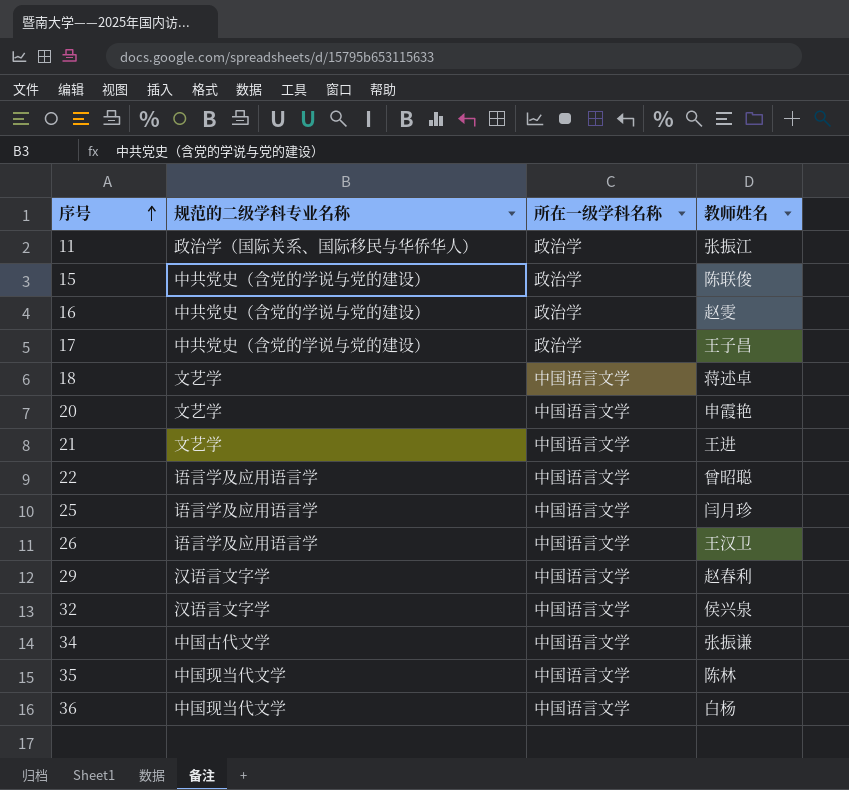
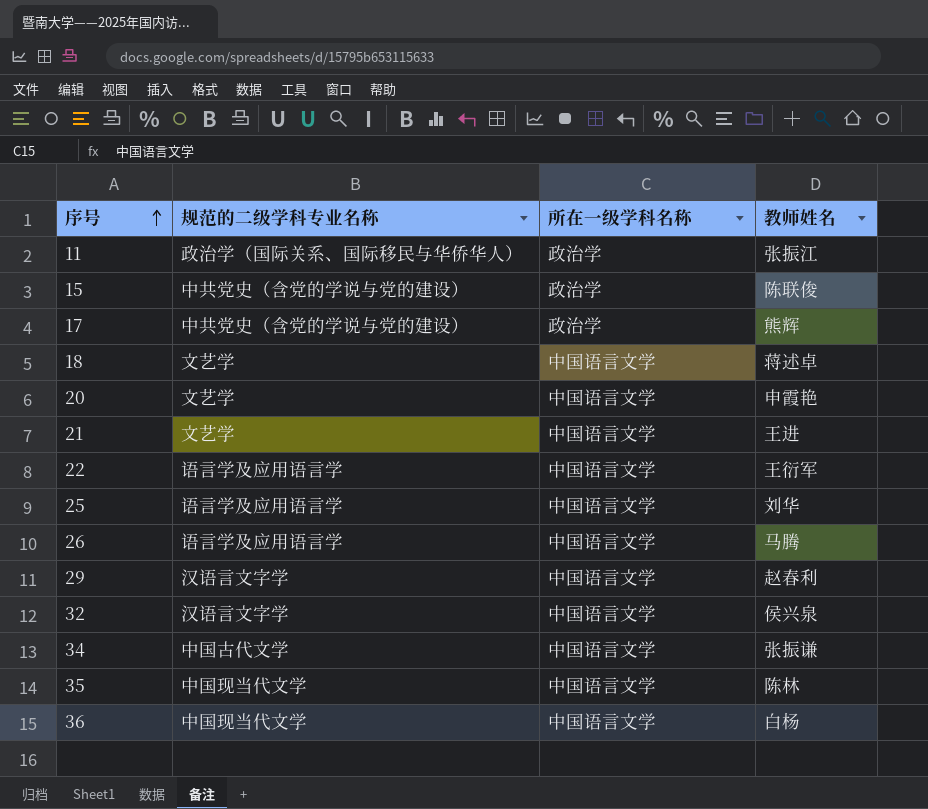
row 16: 中共党史（含党的学说与党的建设） | 政治学 | 赵雯 -> none
17 | 教师姓名: 王子昌 -> 熊辉
22 | 教师姓名: 曾昭聪 -> 王衍军
25 | 教师姓名: 闫月珍 -> 刘华
26 | 教师姓名: 王汉卫 -> 马腾

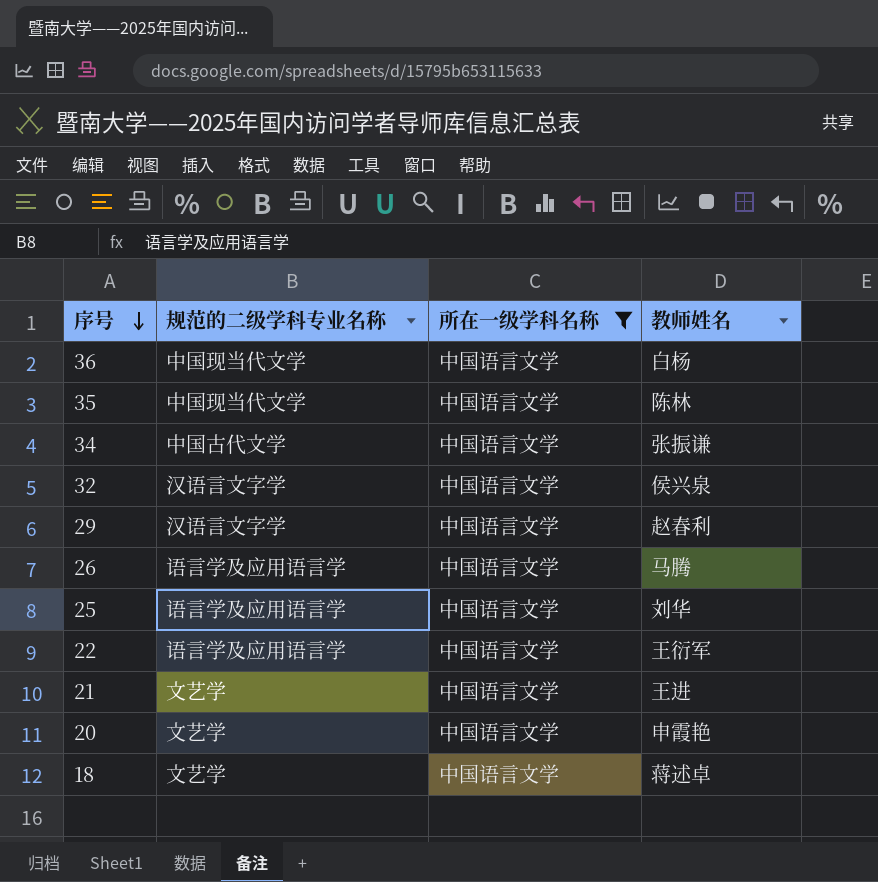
filter: none -> 所在一级学科名称 = 中国语言文学
row order: 序号 ascending -> 序号 descending

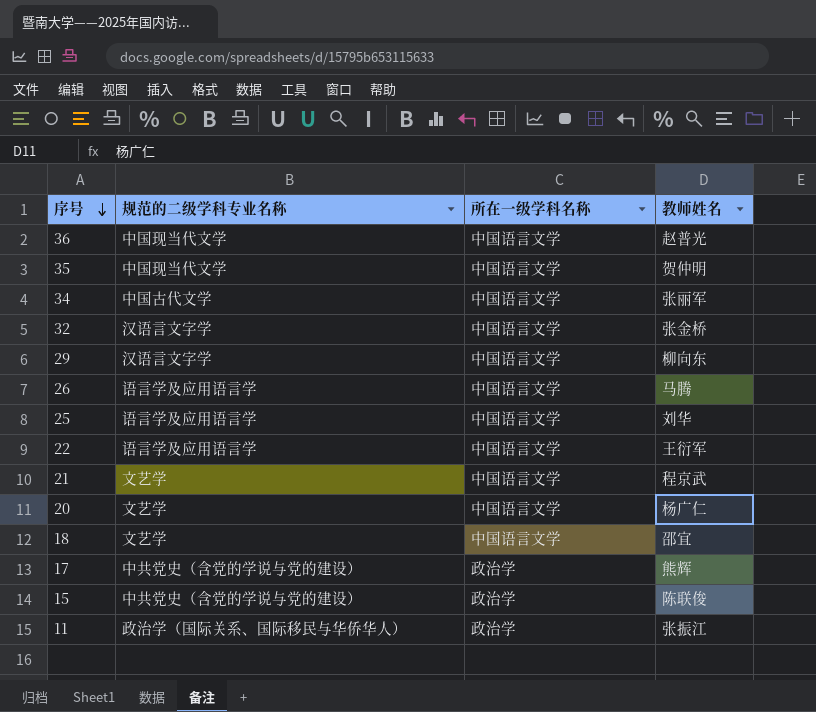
filter: 所在一级学科名称 = 中国语言文学 -> none
36 | 教师姓名: 白杨 -> 赵普光
35 | 教师姓名: 陈林 -> 贺仲明
34 | 教师姓名: 张振谦 -> 张丽军
32 | 教师姓名: 侯兴泉 -> 张金桥
29 | 教师姓名: 赵春利 -> 柳向东
21 | 教师姓名: 王进 -> 程京武
20 | 教师姓名: 申霞艳 -> 杨广仁
18 | 教师姓名: 蒋述卓 -> 邵宜

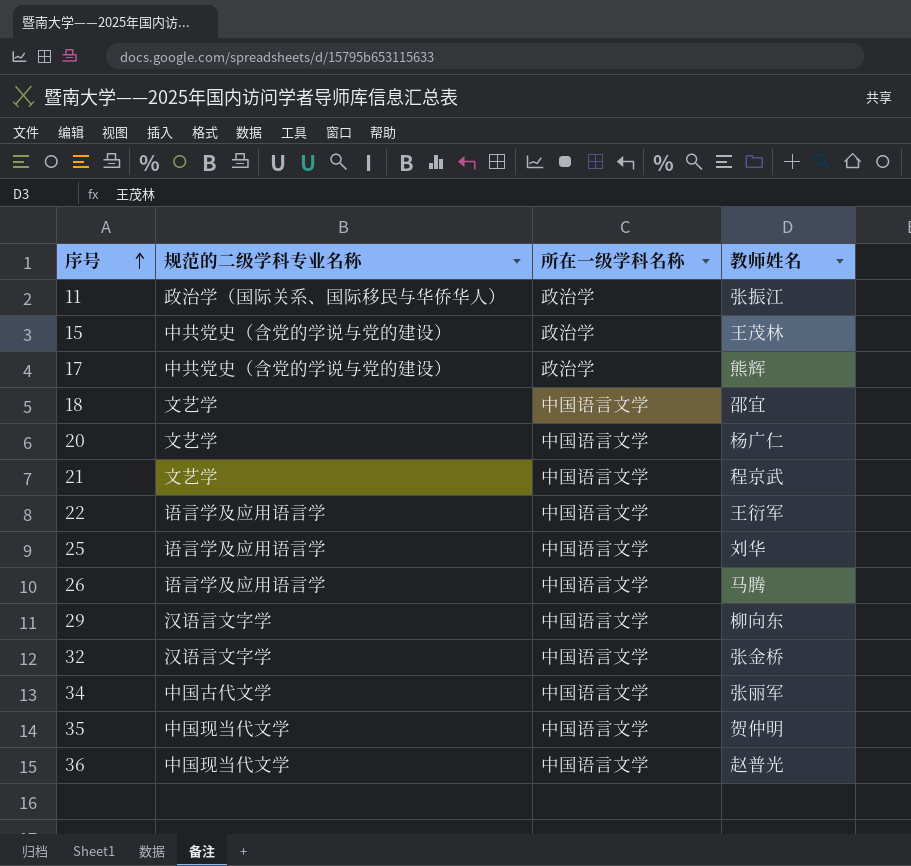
row order: 序号 descending -> 序号 ascending
15 | 教师姓名: 陈联俊 -> 王茂林

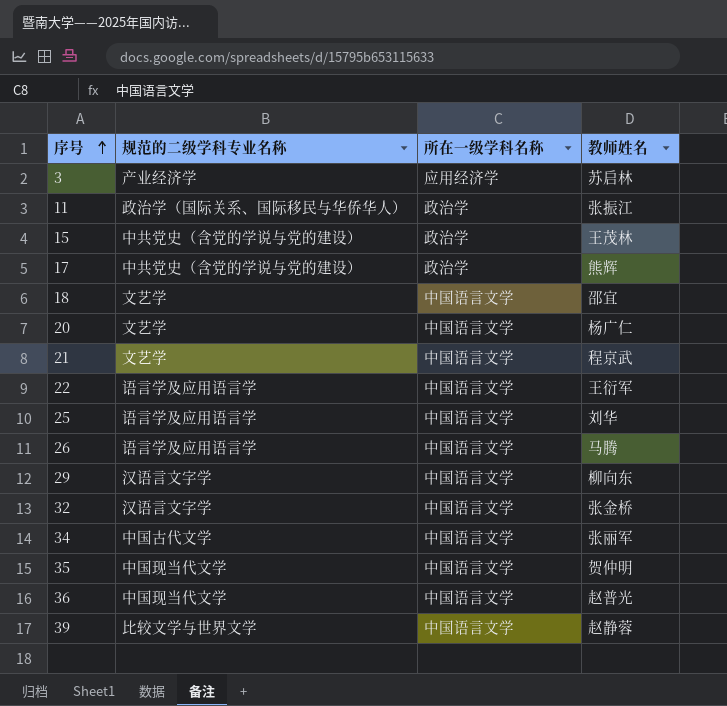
row 3: none -> 产业经济学 | 应用经济学 | 苏启林
row 39: none -> 比较文学与世界文学 | 中国语言文学 | 赵静蓉

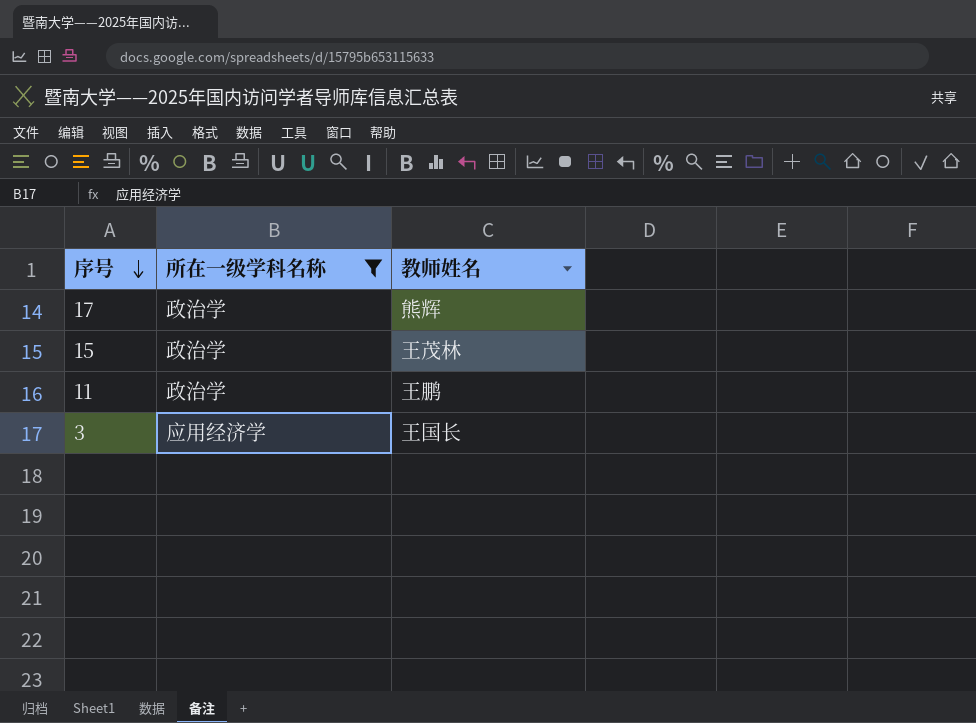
filter: none -> 所在一级学科名称 != 中国语言文学
row order: 序号 ascending -> 序号 descending
column 规范的二级学科专业名称 | position: 2 -> none
11 | 教师姓名: 张振江 -> 王鹏
3 | 教师姓名: 苏启林 -> 王国长

